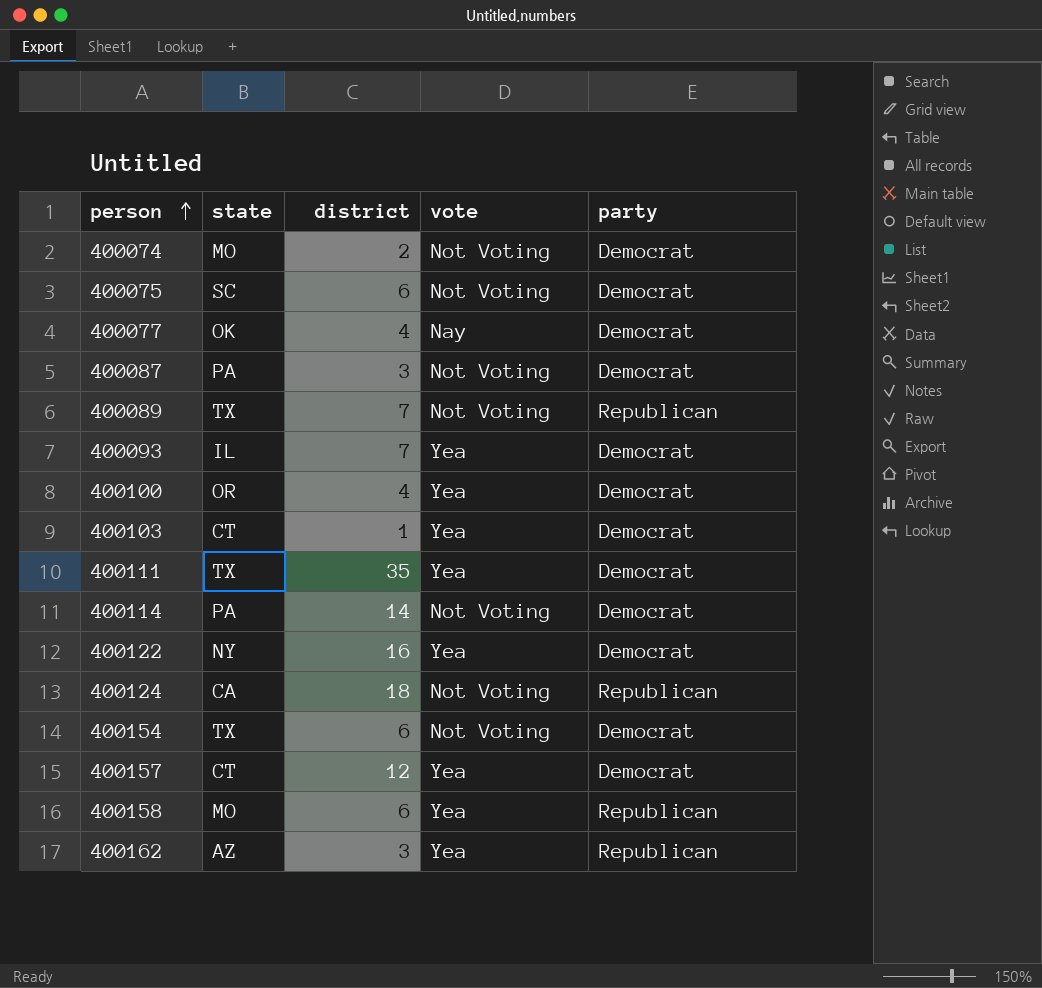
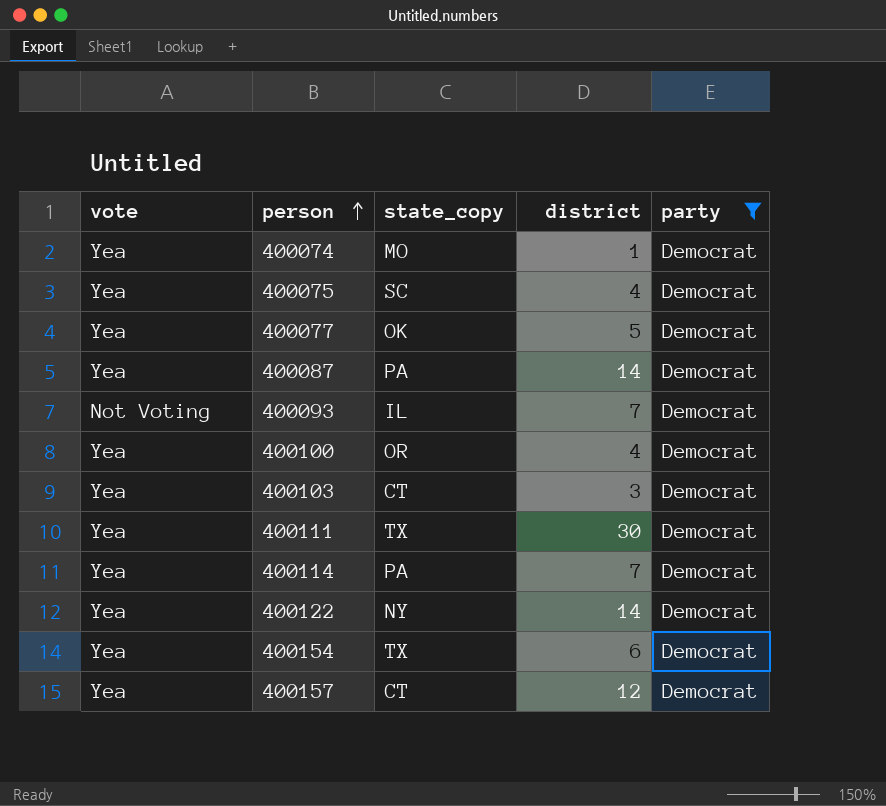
filter: none -> party = Democrat
column vote | position: 4 -> 1
column name: state -> state_copy
400074 | vote: Not Voting -> Yea
400074 | district: 2 -> 1
400075 | vote: Not Voting -> Yea
400075 | district: 6 -> 4
400077 | vote: Nay -> Yea
400077 | district: 4 -> 5
400087 | vote: Not Voting -> Yea
400087 | district: 3 -> 14
400093 | vote: Yea -> Not Voting
400103 | district: 1 -> 3
400111 | district: 35 -> 30
400114 | vote: Not Voting -> Yea
400114 | district: 14 -> 7
400122 | district: 16 -> 14
400154 | vote: Not Voting -> Yea

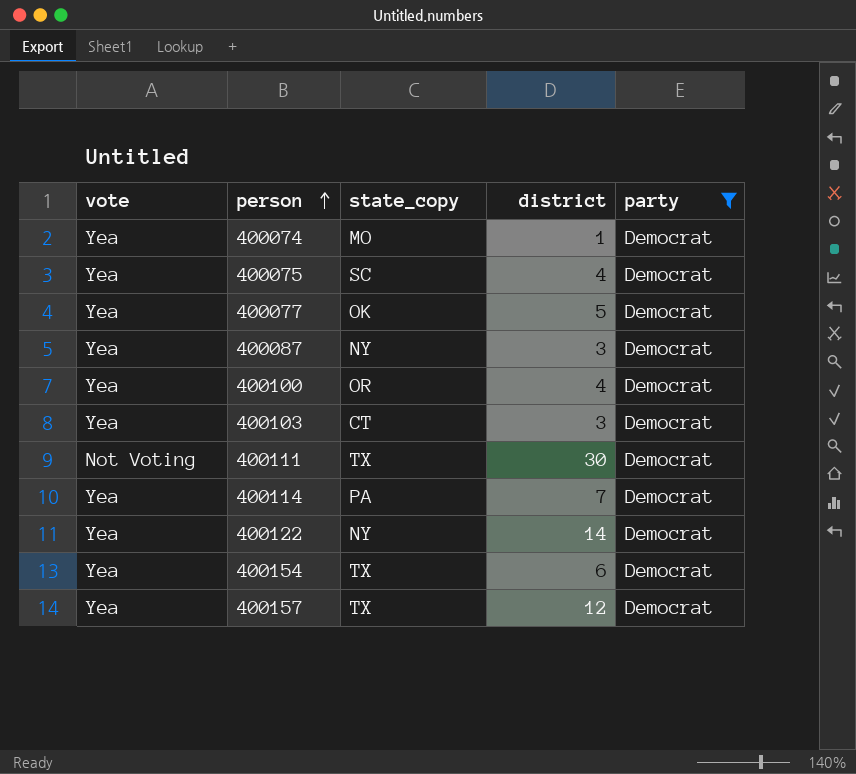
row 400093: Not Voting | IL | 7 | Democrat -> none
400087 | state_copy: PA -> NY
400087 | district: 14 -> 3
400111 | vote: Yea -> Not Voting
400157 | state_copy: CT -> TX

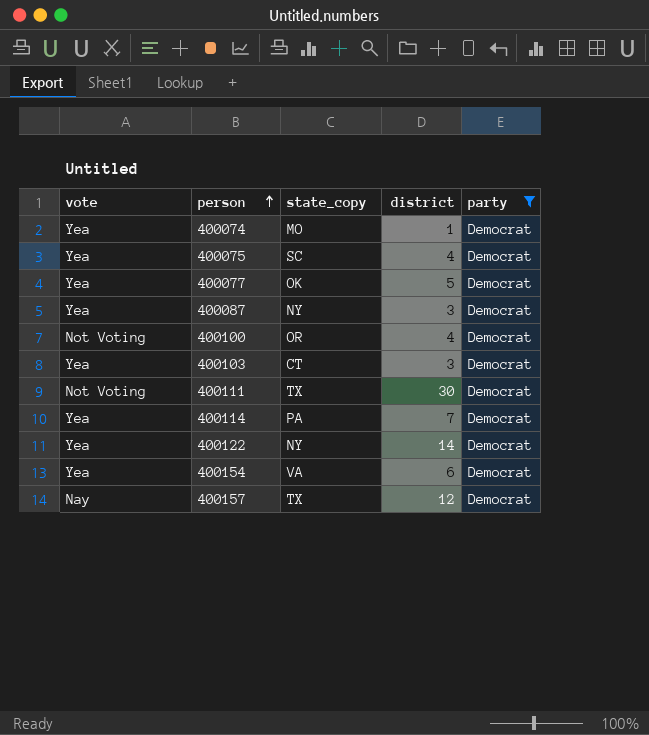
400100 | vote: Yea -> Not Voting
400154 | state_copy: TX -> VA
400157 | vote: Yea -> Nay

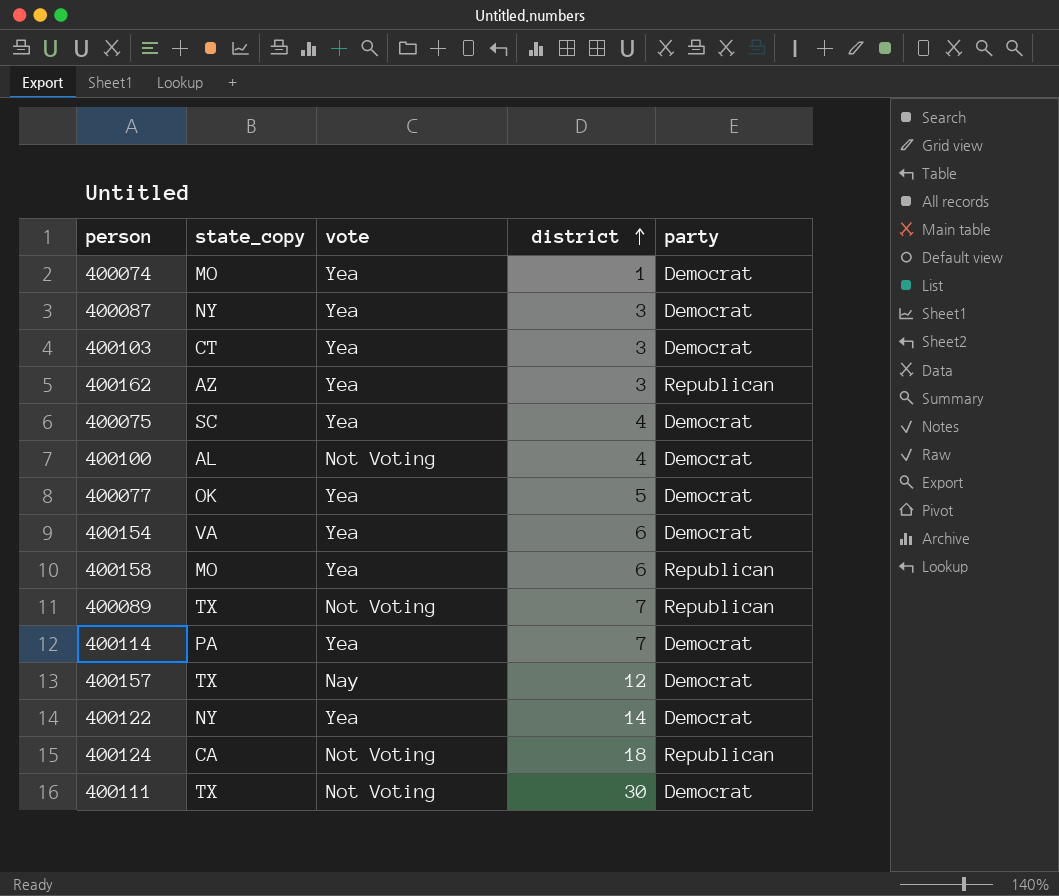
filter: party = Democrat -> none
row order: person ascending -> district ascending
column vote | position: 1 -> 3
400100 | state_copy: OR -> AL

